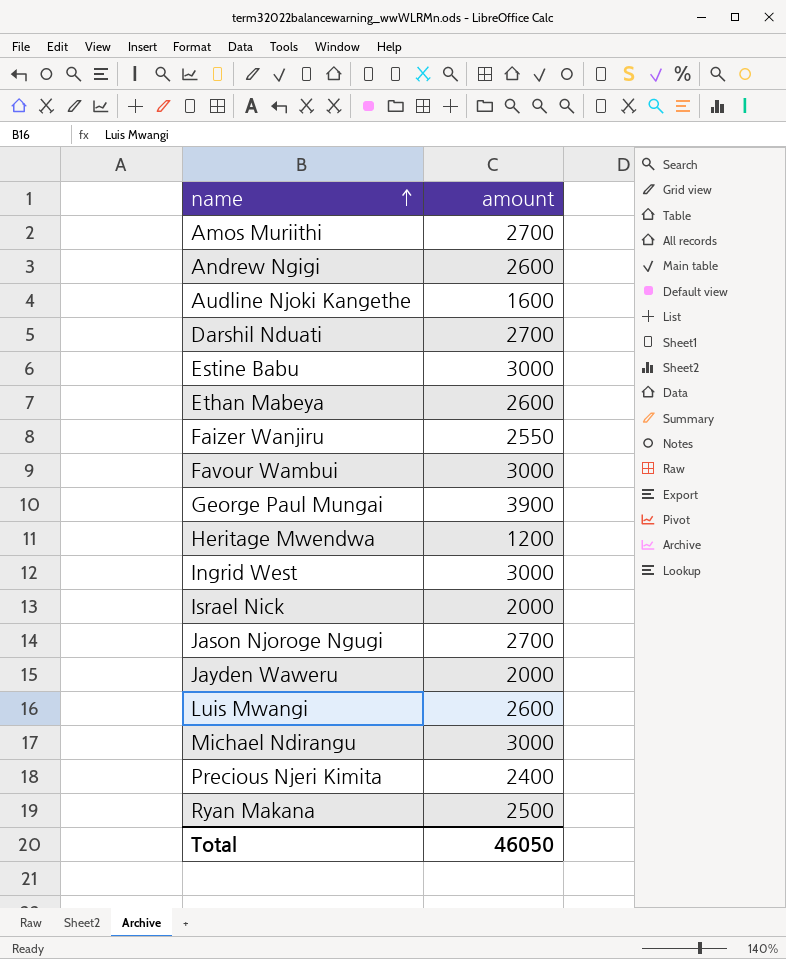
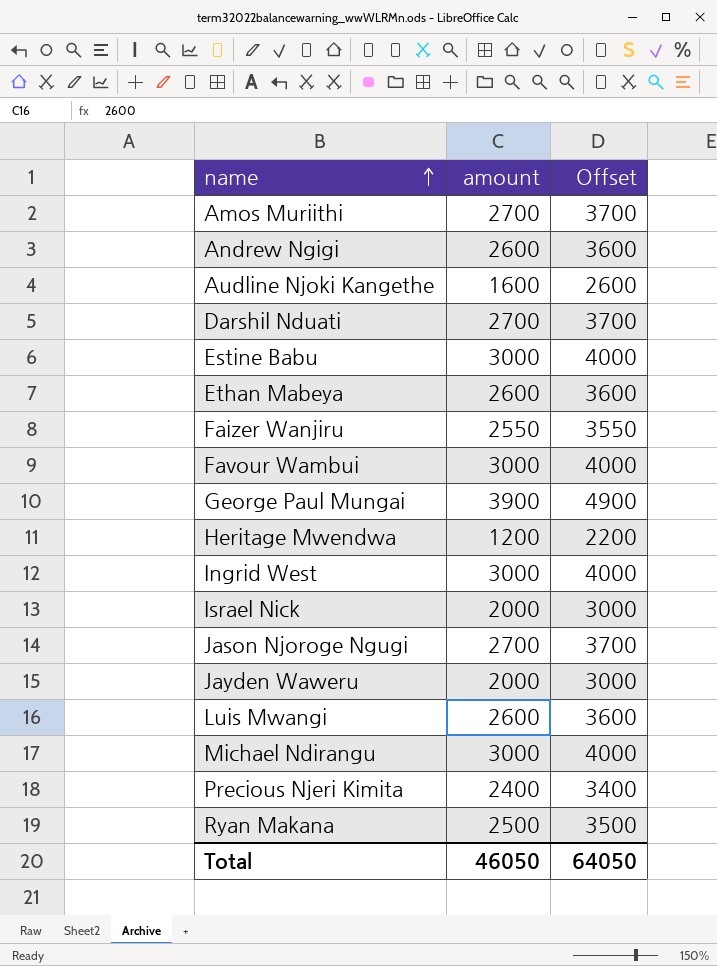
column Offset | formula: none -> [amount] + 1000

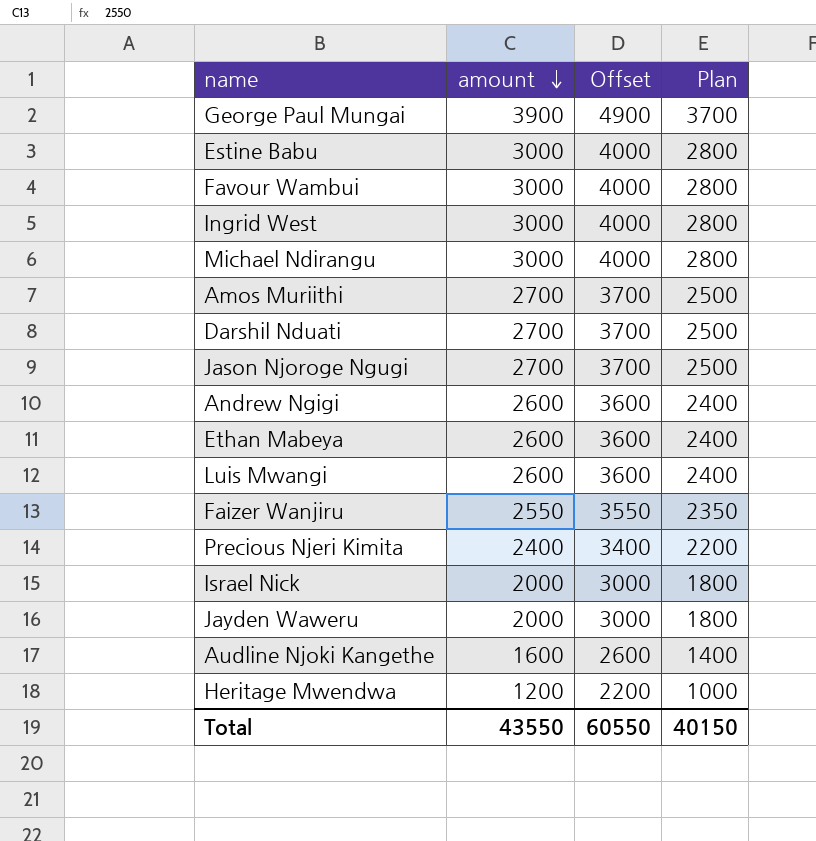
row order: name ascending -> amount descending
column Plan | formula: none -> [amount] - 200
row Ryan Makana: 2500 | 3500 -> none
Total | amount: 46050 -> 43550
Total | Offset: 64050 -> 60550

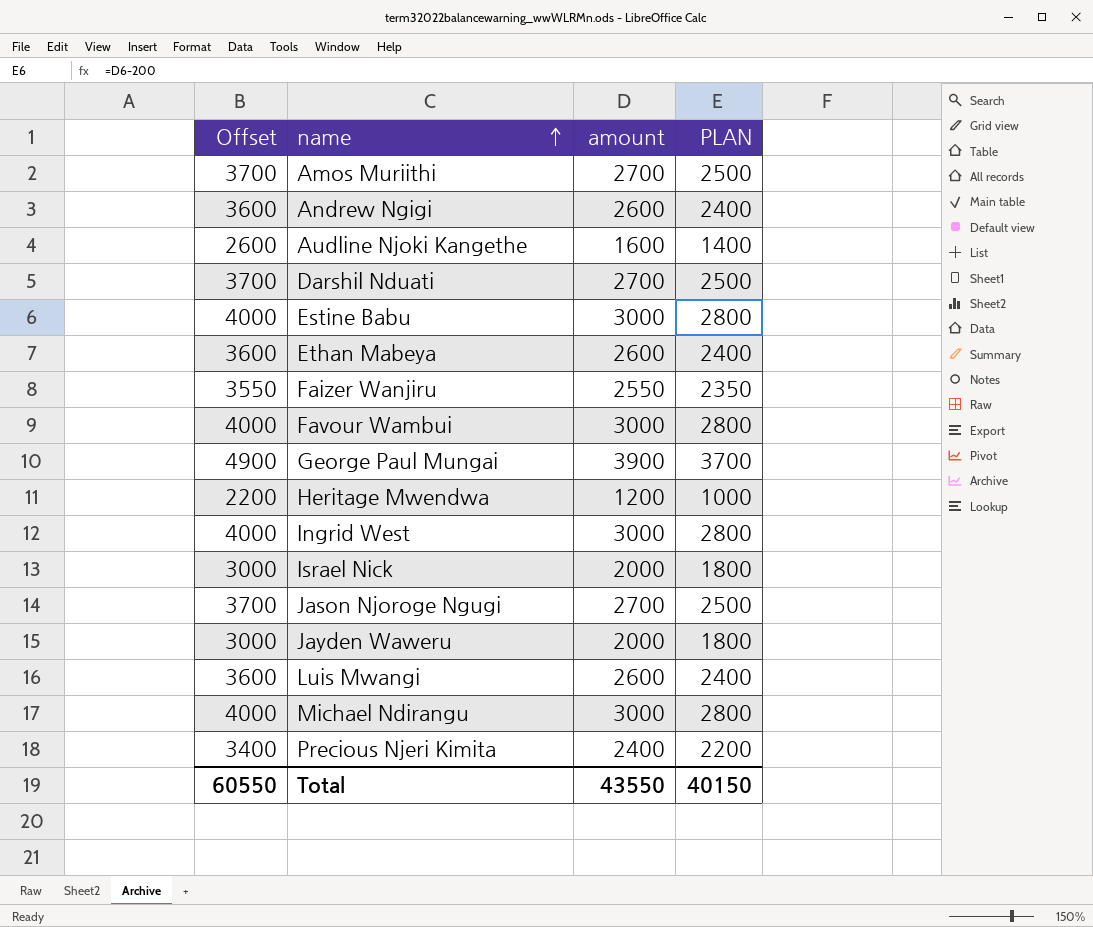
row order: amount descending -> name ascending
column Offset | position: 3 -> 1
column name: Plan -> PLAN

